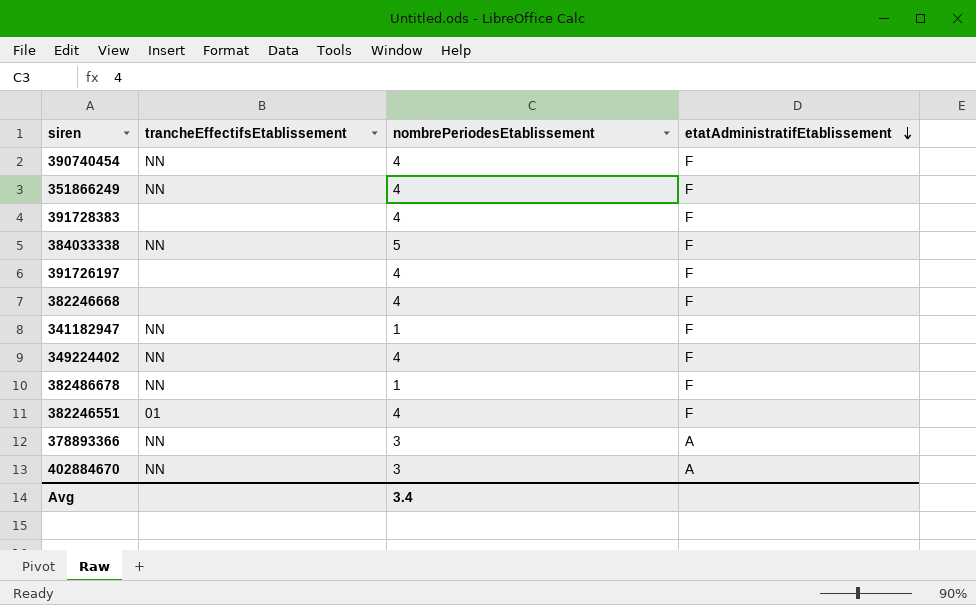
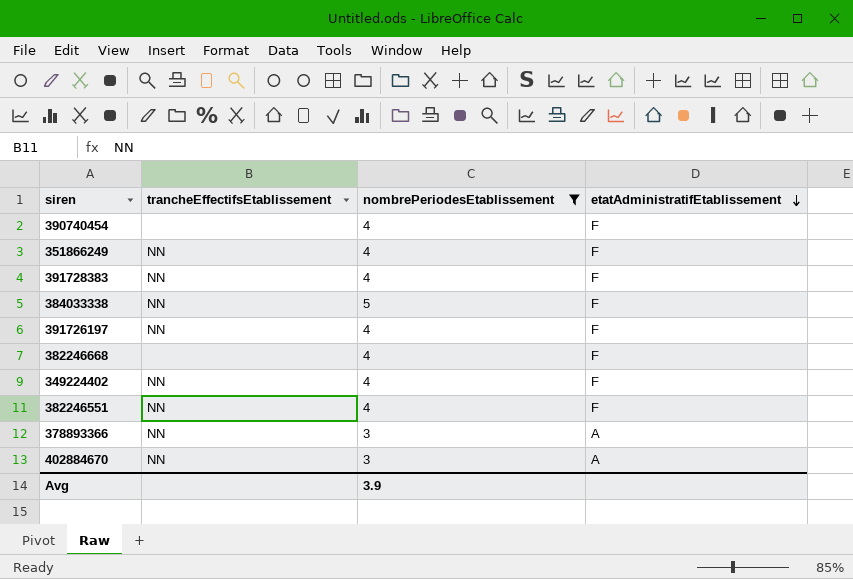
filter: none -> nombrePeriodesEtablissement != 1
390740454 | trancheEffectifsEtablissement: NN -> none
391728383 | trancheEffectifsEtablissement: none -> NN
391726197 | trancheEffectifsEtablissement: none -> NN
382246551 | trancheEffectifsEtablissement: 01 -> NN
Avg | nombrePeriodesEtablissement: 3.4 -> 3.9

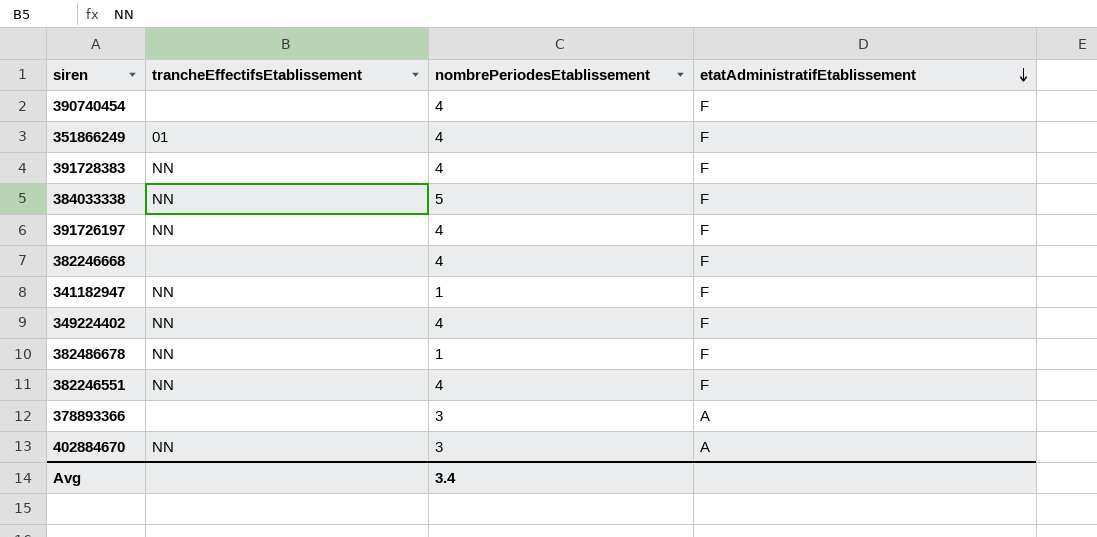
filter: nombrePeriodesEtablissement != 1 -> none
351866249 | trancheEffectifsEtablissement: NN -> 01
378893366 | trancheEffectifsEtablissement: NN -> none
Avg | nombrePeriodesEtablissement: 3.9 -> 3.4

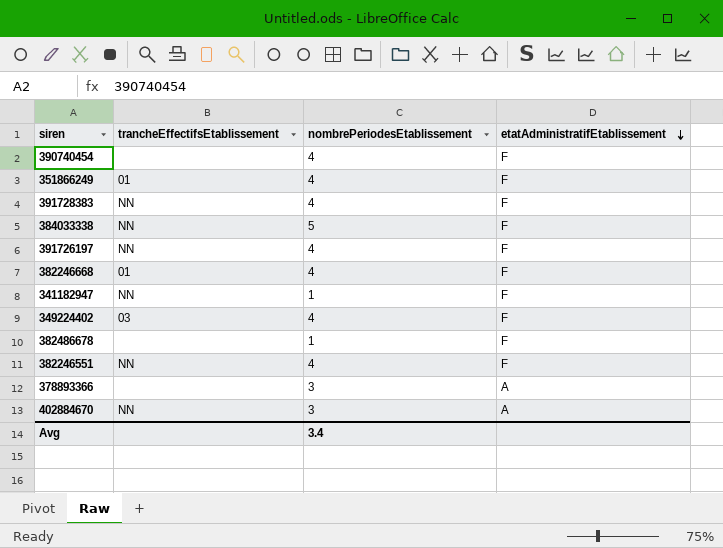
382246668 | trancheEffectifsEtablissement: none -> 01
349224402 | trancheEffectifsEtablissement: NN -> 03
382486678 | trancheEffectifsEtablissement: NN -> none

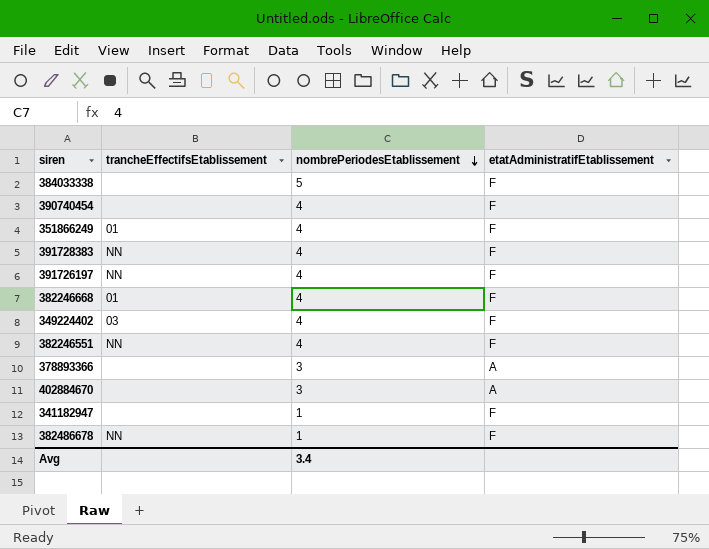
row order: etatAdministratifEtablissement descending -> nombrePeriodesEtablissement descending
384033338 | trancheEffectifsEtablissement: NN -> none
402884670 | trancheEffectifsEtablissement: NN -> none
341182947 | trancheEffectifsEtablissement: NN -> none
382486678 | trancheEffectifsEtablissement: none -> NN

